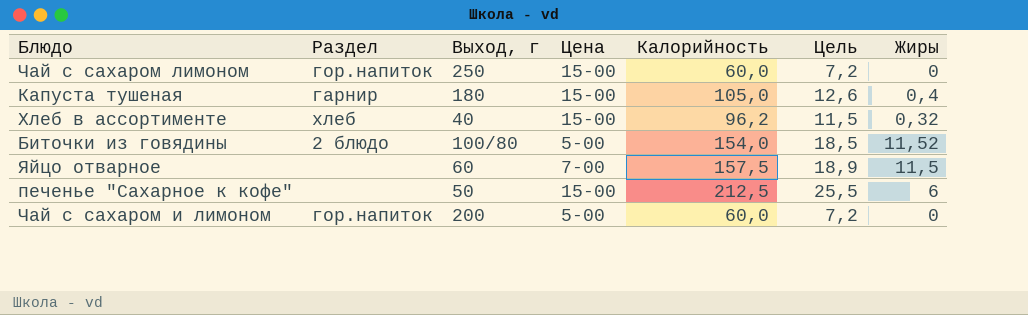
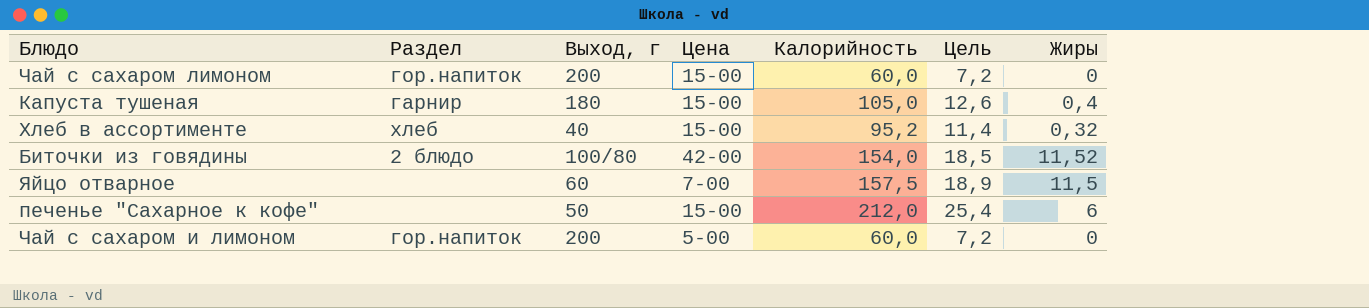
Чай с сахаром лимоном | Выход, г: 250 -> 200
Хлеб в ассортименте | Калорийность: 96,2 -> 95,2
Хлеб в ассортименте | Цель: 11,5 -> 11,4
Биточки из говядины | Цена: 5-00 -> 42-00
печенье "Сахарное к кофе" | Калорийность: 212,5 -> 212,0
печенье "Сахарное к кофе" | Цель: 25,5 -> 25,4

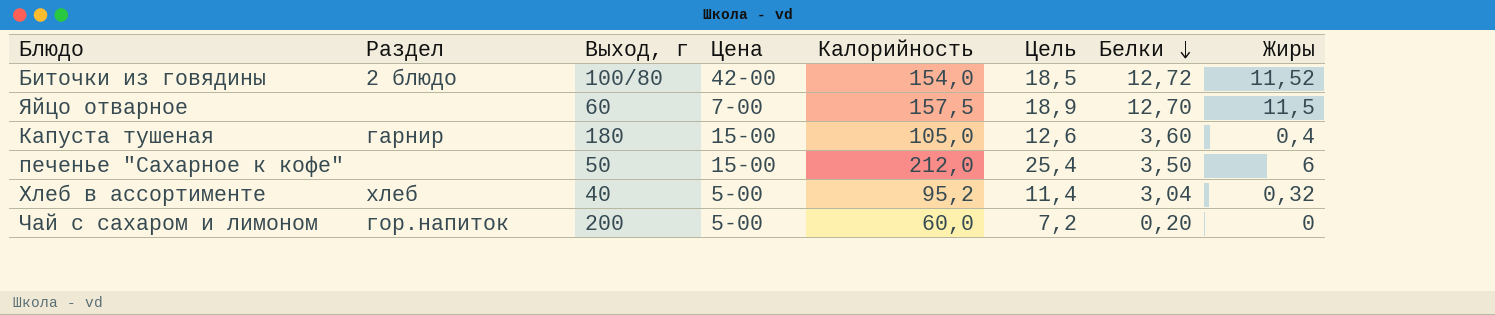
row order: none -> Белки descending
column Белки | position: none -> 7
row Чай с сахаром лимоном: гор.напиток | 200 | 15-00 | 60,0 | 7,2 | 0 -> none
Хлеб в ассортименте | Цена: 15-00 -> 5-00

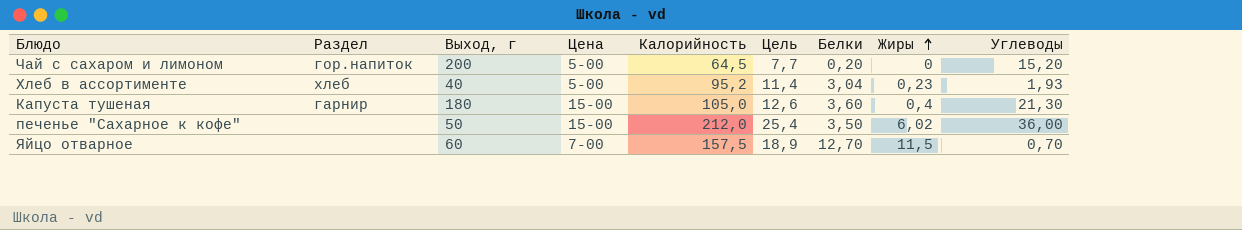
row order: Белки descending -> Жиры ascending
column Углеводы | position: none -> 9
row Биточки из говядины: 2 блюдо | 100/80 | 42-00 | 154,0 | 18,5 | 12,72 | 11,52 -> none
Чай с сахаром и лимоном | Калорийность: 60,0 -> 64,5
Чай с сахаром и лимоном | Цель: 7,2 -> 7,7
Хлеб в ассортименте | Жиры: 0,32 -> 0,23
печенье "Сахарное к кофе" | Жиры: 6 -> 6,02

